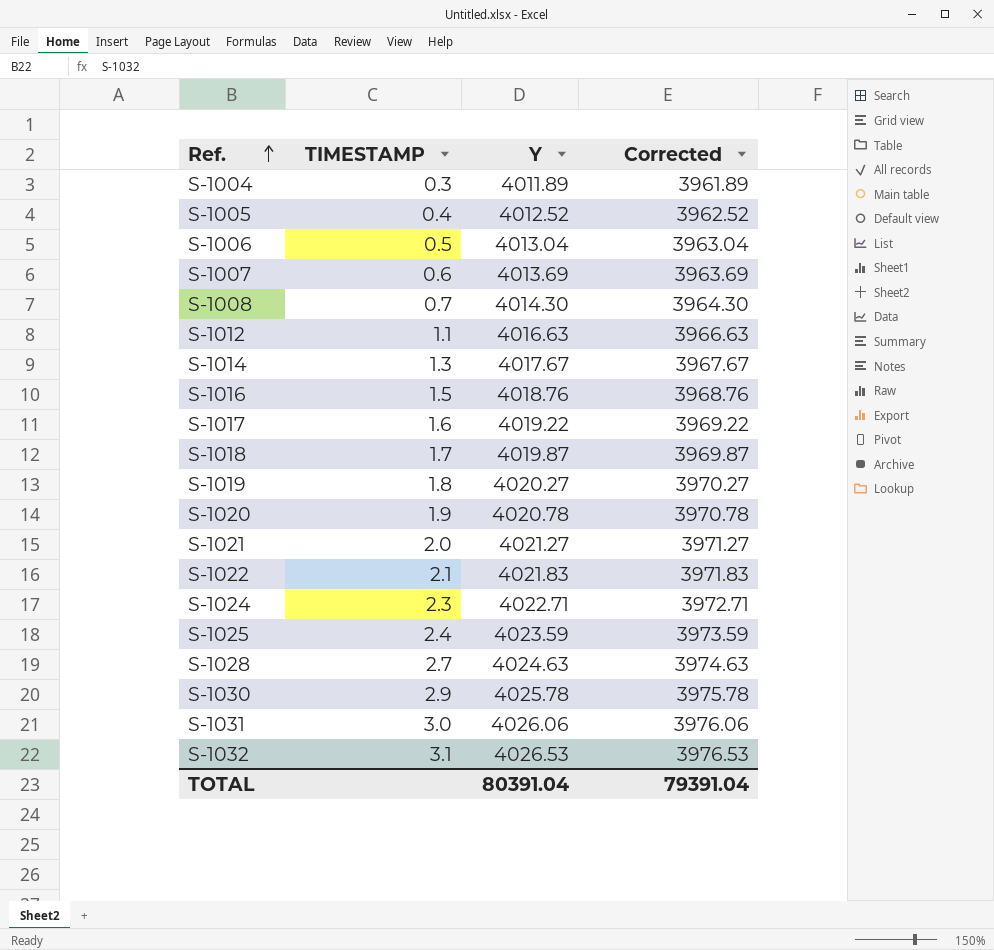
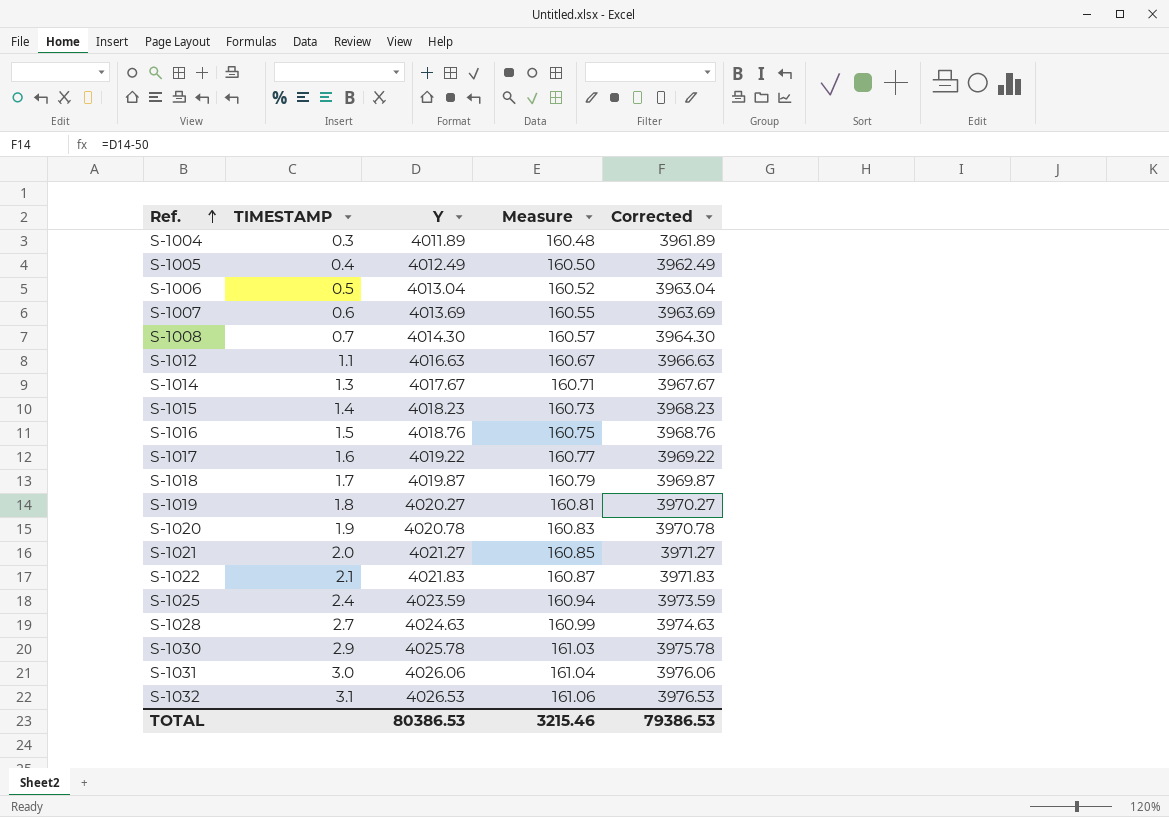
column Measure | formula: none -> [Y] * 0.04
row S-1024: 2.3 | 4022.71 | 3972.71 -> none
S-1005 | Y: 4012.52 -> 4012.49
S-1005 | Corrected: 3962.52 -> 3962.49
row S-1015: none -> 1.4 | 4018.23 | 160.73 | 3968.23
TOTAL | Y: 80391.04 -> 80386.53
TOTAL | Corrected: 79391.04 -> 79386.53

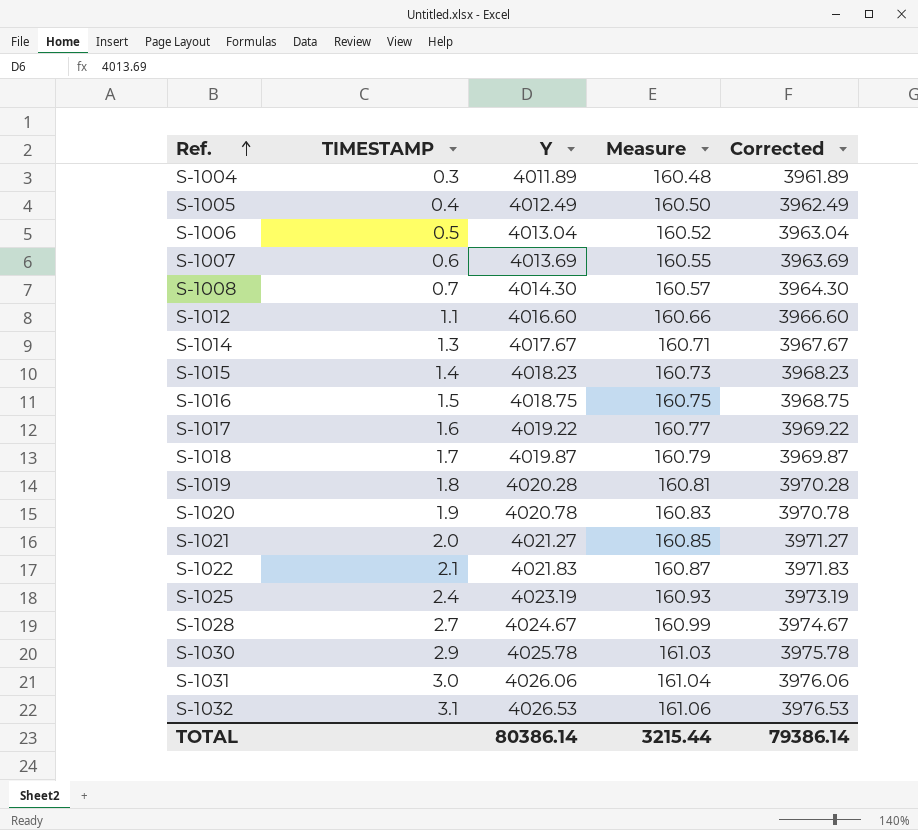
S-1012 | Y: 4016.63 -> 4016.60
S-1012 | Measure: 160.67 -> 160.66
S-1012 | Corrected: 3966.63 -> 3966.60
S-1016 | Y: 4018.76 -> 4018.75
S-1016 | Corrected: 3968.76 -> 3968.75
S-1019 | Y: 4020.27 -> 4020.28
S-1019 | Corrected: 3970.27 -> 3970.28
S-1025 | Y: 4023.59 -> 4023.19
S-1025 | Measure: 160.94 -> 160.93
S-1025 | Corrected: 3973.59 -> 3973.19
S-1028 | Y: 4024.63 -> 4024.67
S-1028 | Corrected: 3974.63 -> 3974.67
TOTAL | Y: 80386.53 -> 80386.14
TOTAL | Measure: 3215.46 -> 3215.44
TOTAL | Corrected: 79386.53 -> 79386.14

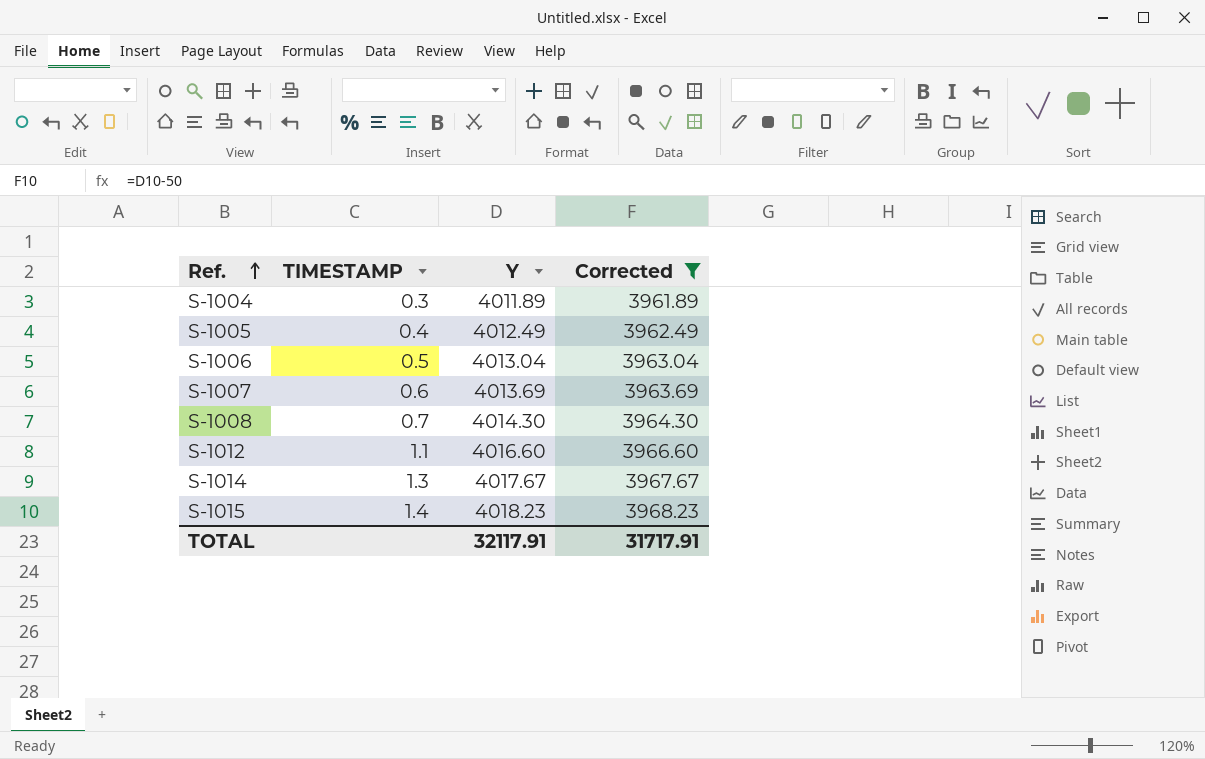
filter: none -> Corrected <= 3968.23
column Measure | formula: [Y] * 0.04 -> none
TOTAL | Y: 80386.14 -> 32117.91
TOTAL | Corrected: 79386.14 -> 31717.91

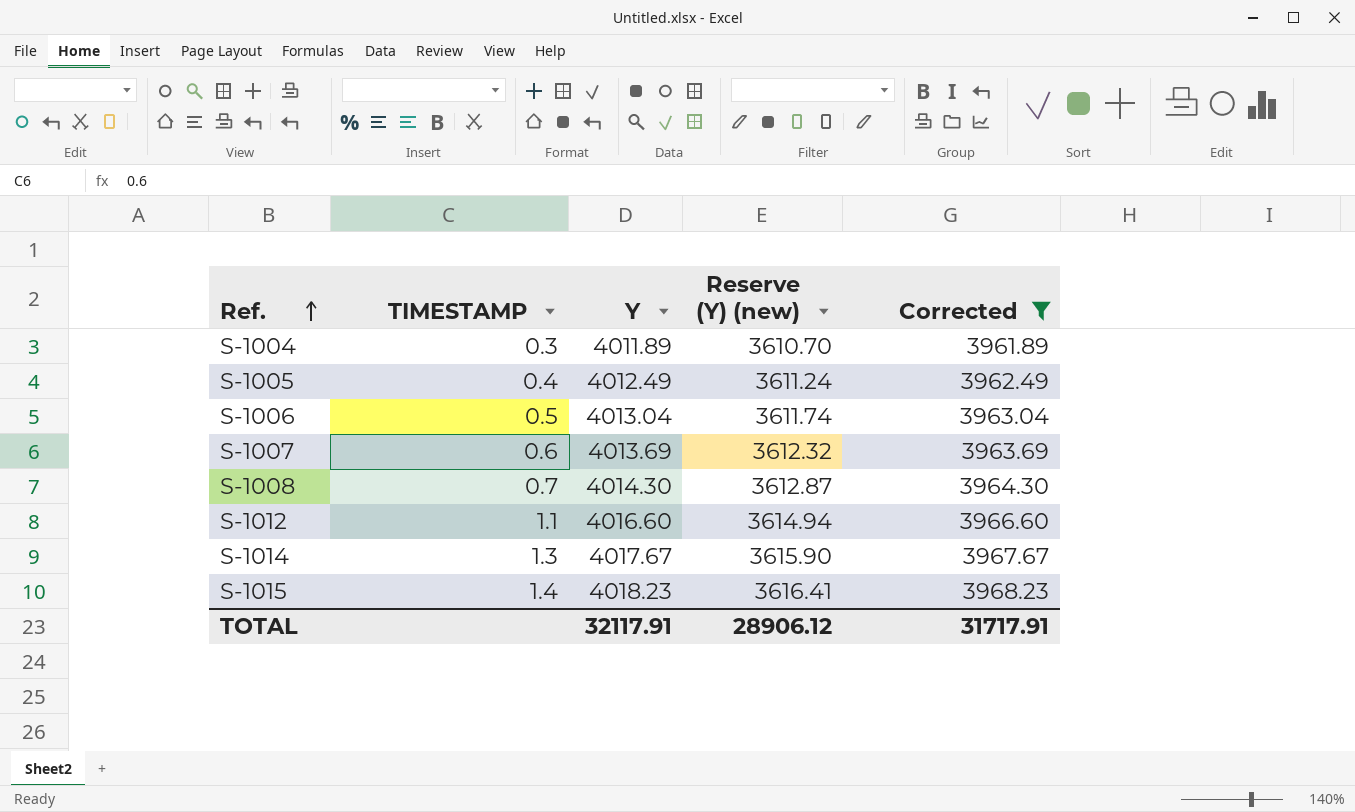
column Reserve (Y) (new) | formula: none -> [Y] * 0.9

